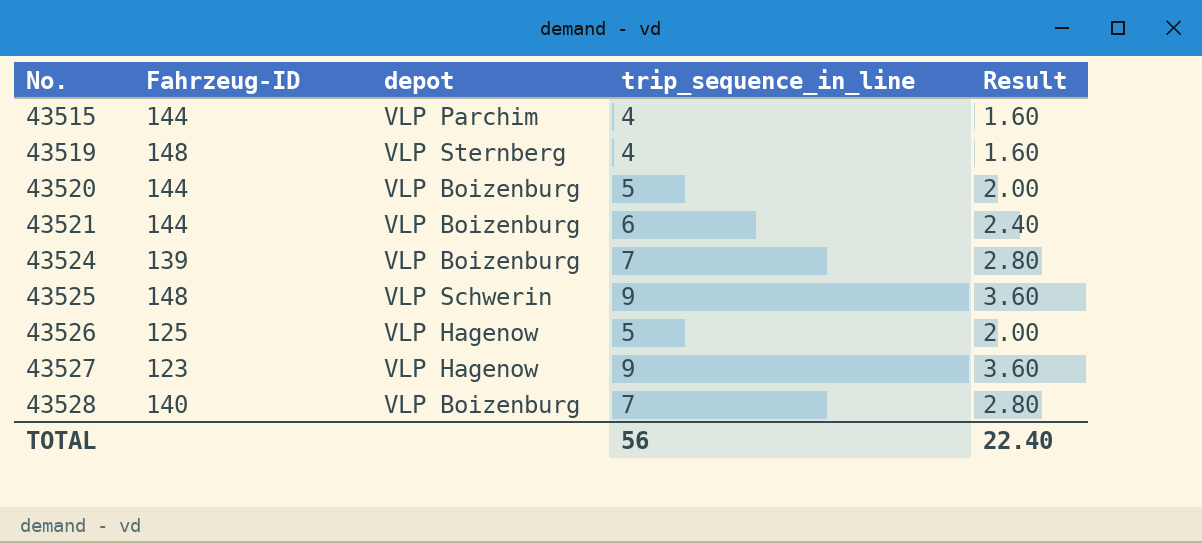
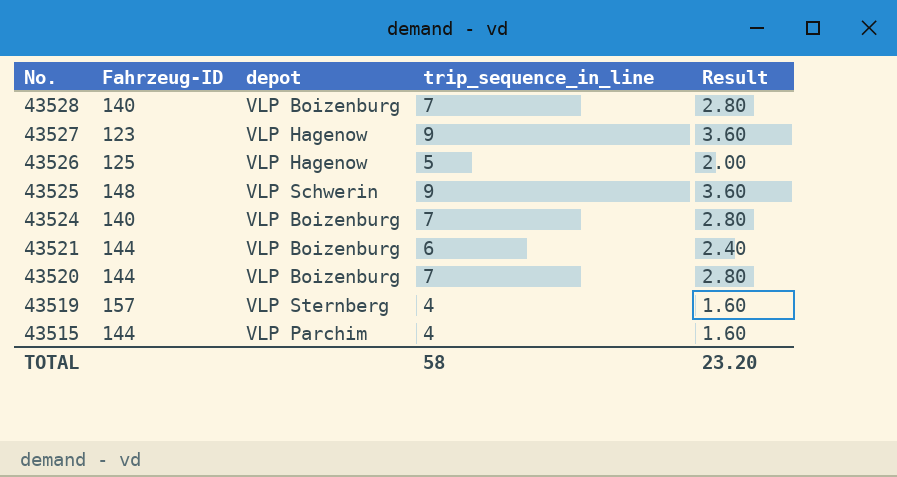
row order: No. ascending -> No. descending
43524 | Fahrzeug-ID: 139 -> 140
43520 | trip_sequence_in_line: 5 -> 7
43520 | Result: 2.00 -> 2.80
43519 | Fahrzeug-ID: 148 -> 157
TOTAL | trip_sequence_in_line: 56 -> 58
TOTAL | Result: 22.40 -> 23.20

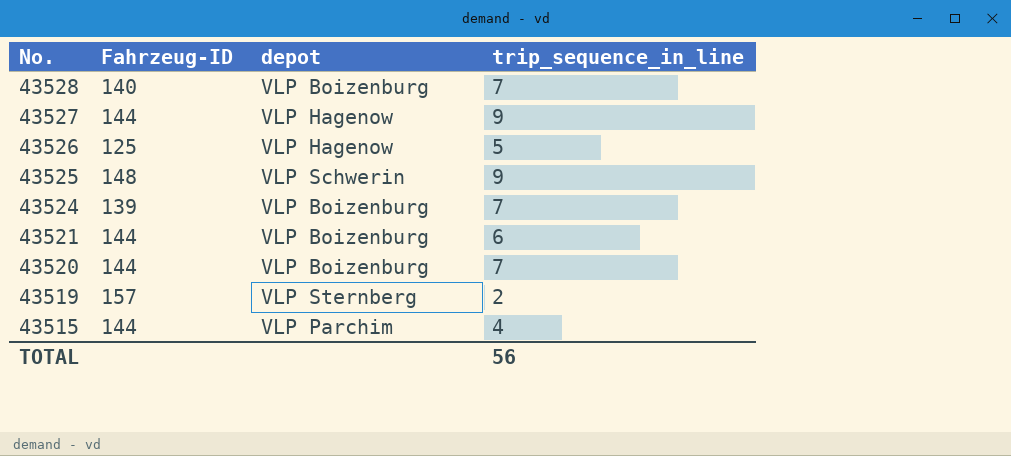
column Result | formula: [trip_sequence_in_line] * 0.4 -> none
43527 | Fahrzeug-ID: 123 -> 144
43524 | Fahrzeug-ID: 140 -> 139
43519 | trip_sequence_in_line: 4 -> 2
TOTAL | trip_sequence_in_line: 58 -> 56

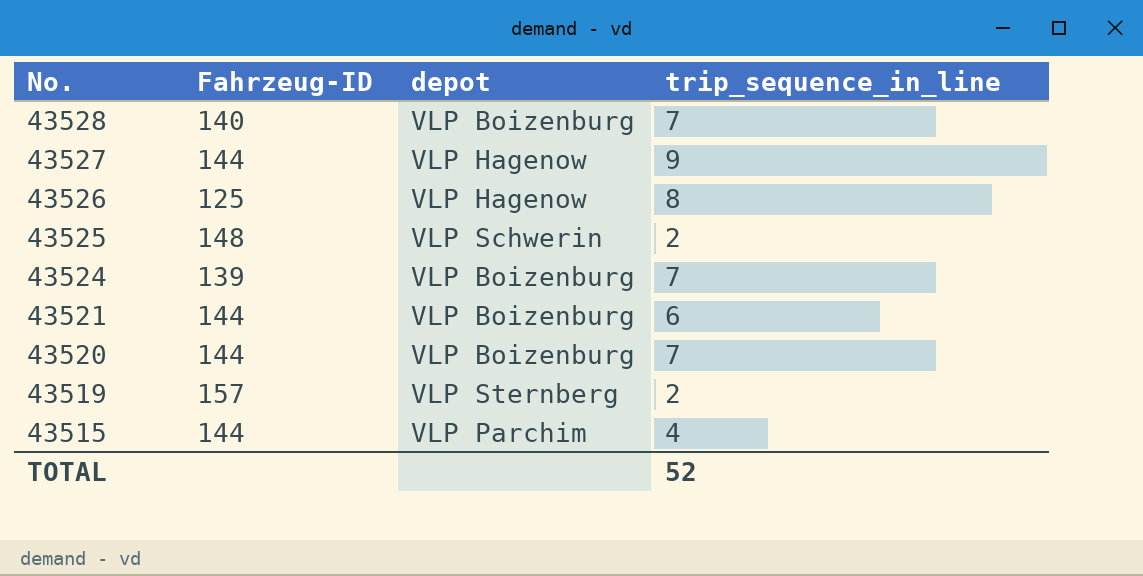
43526 | trip_sequence_in_line: 5 -> 8
43525 | trip_sequence_in_line: 9 -> 2
TOTAL | trip_sequence_in_line: 56 -> 52

